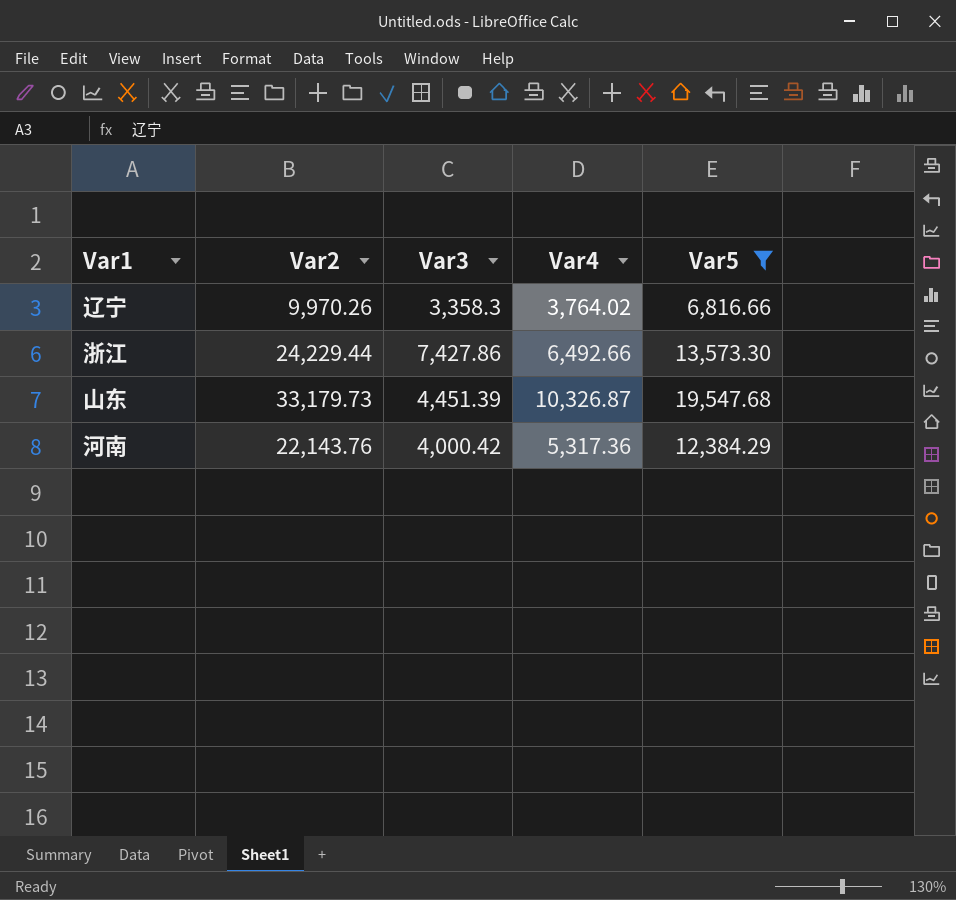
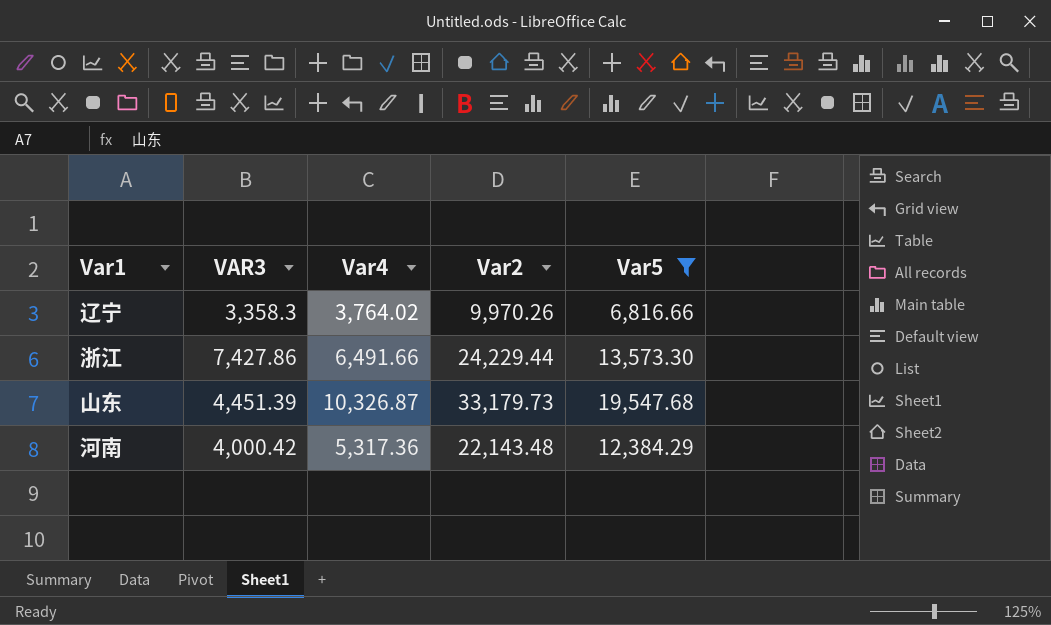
column name: Var3 -> VAR3
column Var2 | position: 2 -> 4
浙江 | Var4: 6,492.66 -> 6,491.66
河南 | Var2: 22,143.76 -> 22,143.48

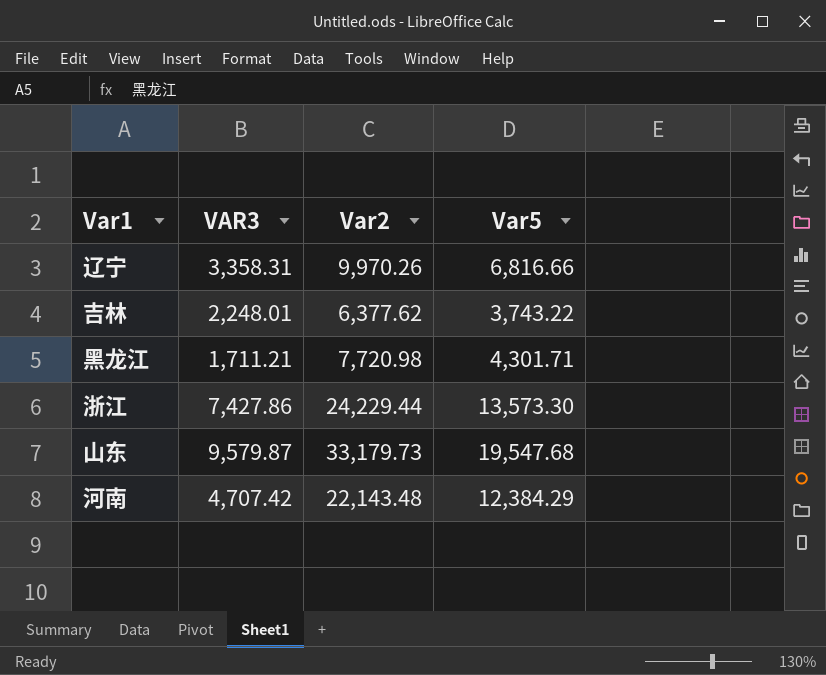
filter: Var5 >= 6,816.66 -> none
column Var4 | position: 3 -> none
辽宁 | VAR3: 3,358.3 -> 3,358.31
山东 | VAR3: 4,451.39 -> 9,579.87
河南 | VAR3: 4,000.42 -> 4,707.42

